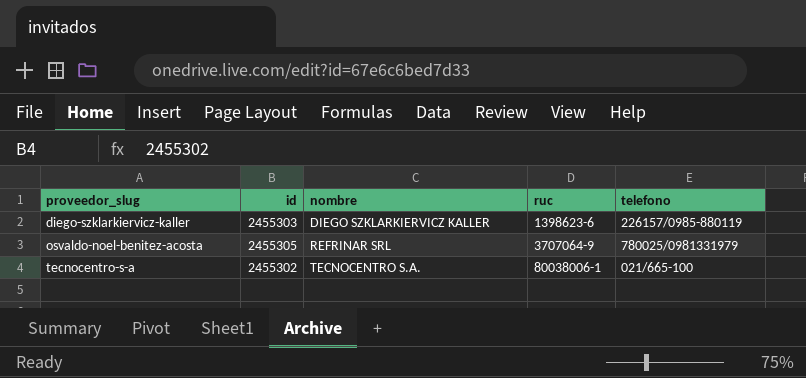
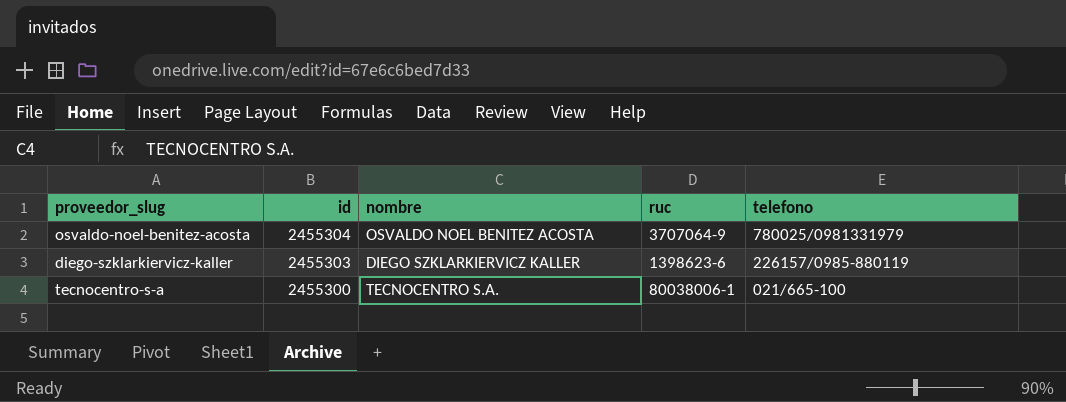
row order: proveedor_slug ascending -> id descending
osvaldo-noel-benitez-acosta | id: 2455305 -> 2455304
osvaldo-noel-benitez-acosta | nombre: REFRINAR SRL -> OSVALDO NOEL BENITEZ ACOSTA
tecnocentro-s-a | id: 2455302 -> 2455300

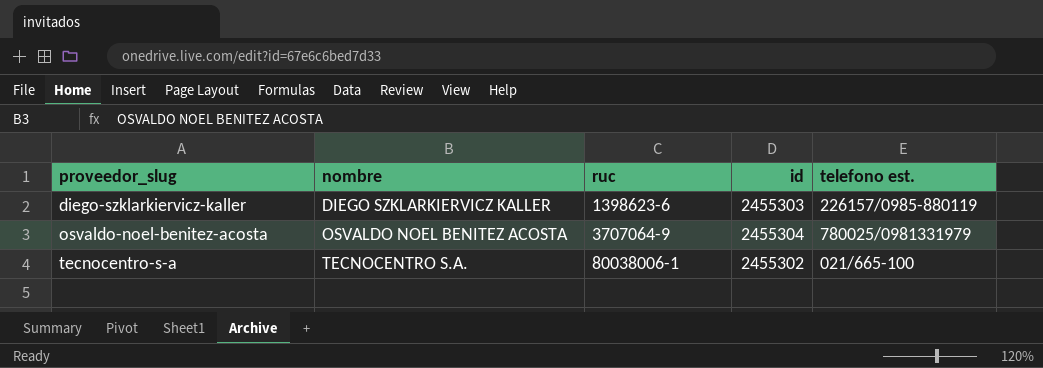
row order: id descending -> proveedor_slug ascending
column id | position: 2 -> 4
column name: telefono -> telefono est.
tecnocentro-s-a | id: 2455300 -> 2455302

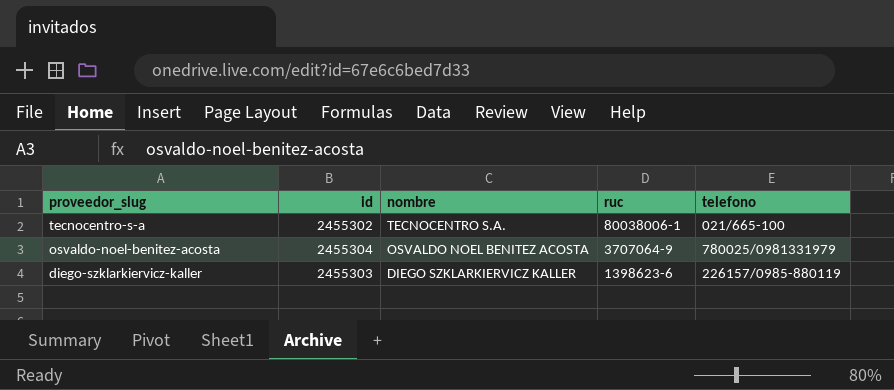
row order: proveedor_slug ascending -> proveedor_slug descending
column id | position: 4 -> 2
column name: telefono est. -> telefono

